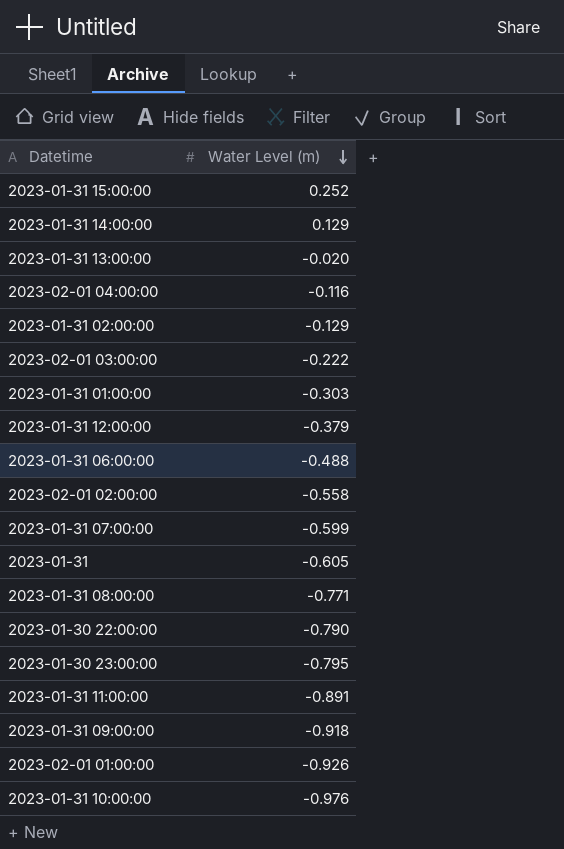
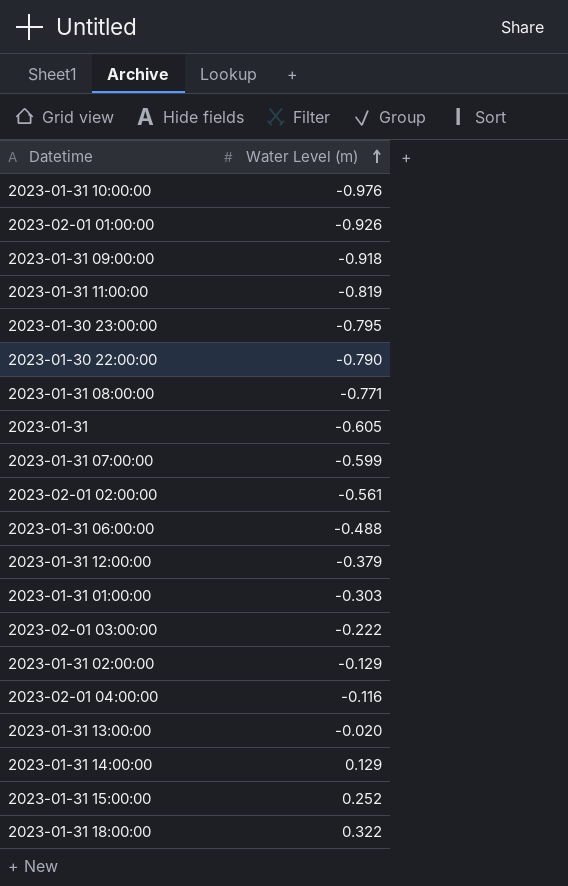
row order: Water Level (m) descending -> Water Level (m) ascending
2023-01-31 11:00:00 | Water Level (m): -0.891 -> -0.819
2023-02-01 02:00:00 | Water Level (m): -0.558 -> -0.561
row 2023-01-31 18:00:00: none -> 0.322

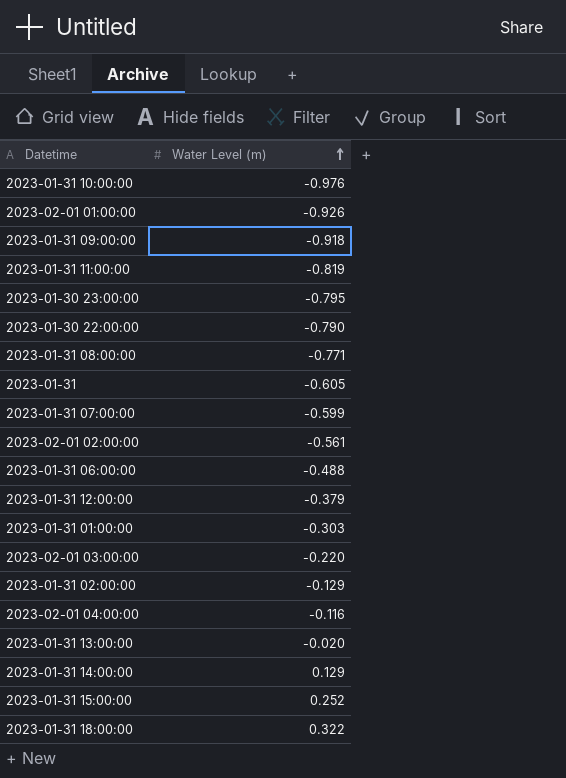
2023-02-01 03:00:00 | Water Level (m): -0.222 -> -0.220

